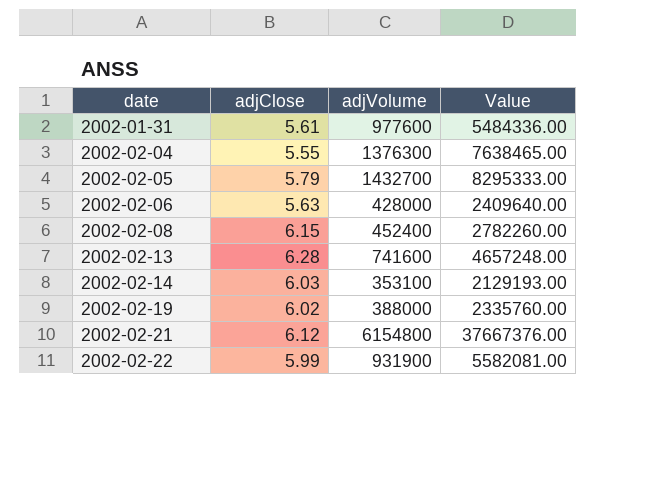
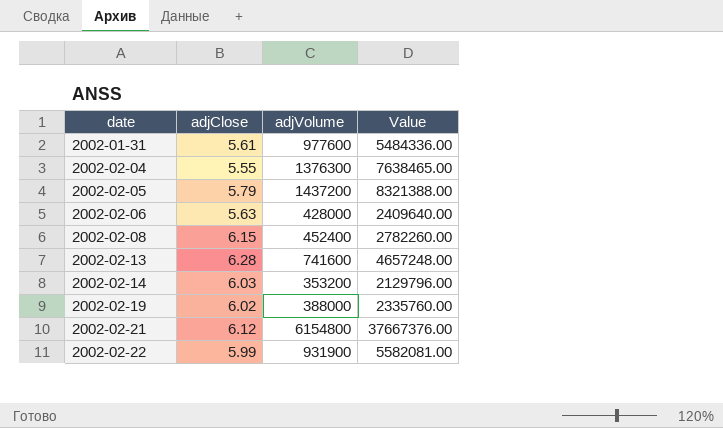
2002-02-05 | adjVolume: 1432700 -> 1437200
2002-02-05 | Value: 8295333.00 -> 8321388.00
2002-02-14 | adjVolume: 353100 -> 353200
2002-02-14 | Value: 2129193.00 -> 2129796.00

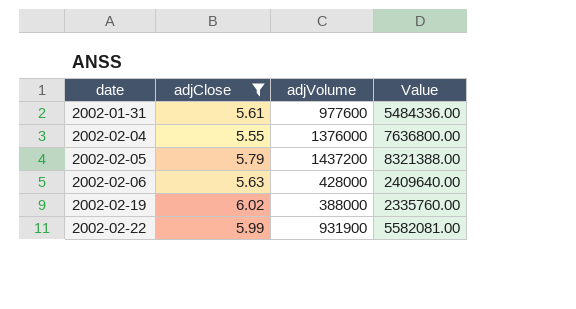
filter: none -> adjClose <= 6.02
2002-02-04 | adjVolume: 1376300 -> 1376000
2002-02-04 | Value: 7638465.00 -> 7636800.00

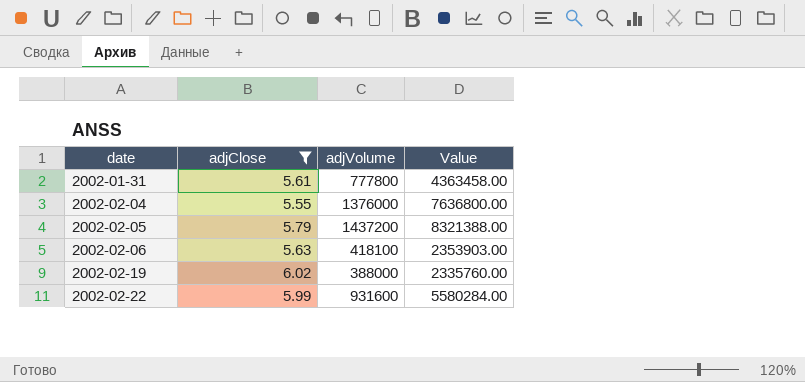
2002-01-31 | adjVolume: 977600 -> 777800
2002-01-31 | Value: 5484336.00 -> 4363458.00
2002-02-06 | adjVolume: 428000 -> 418100
2002-02-06 | Value: 2409640.00 -> 2353903.00
2002-02-22 | adjVolume: 931900 -> 931600
2002-02-22 | Value: 5582081.00 -> 5580284.00

